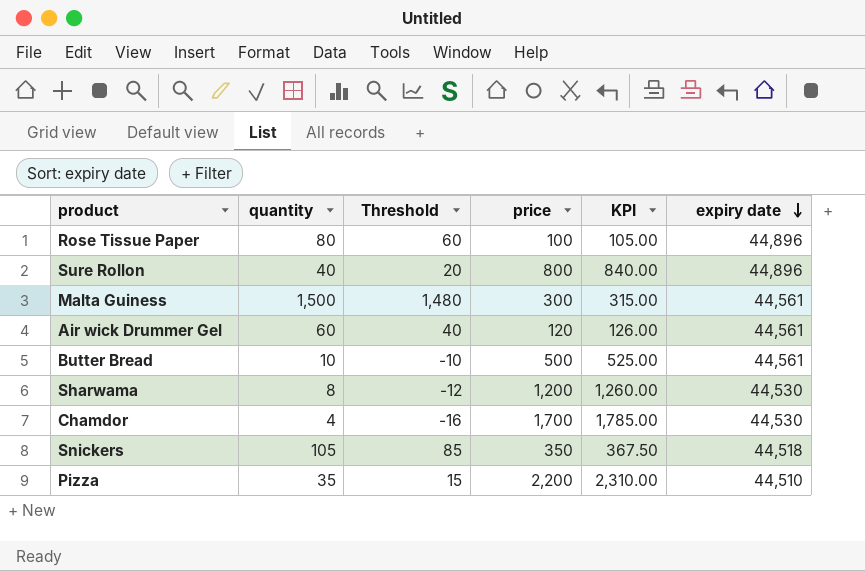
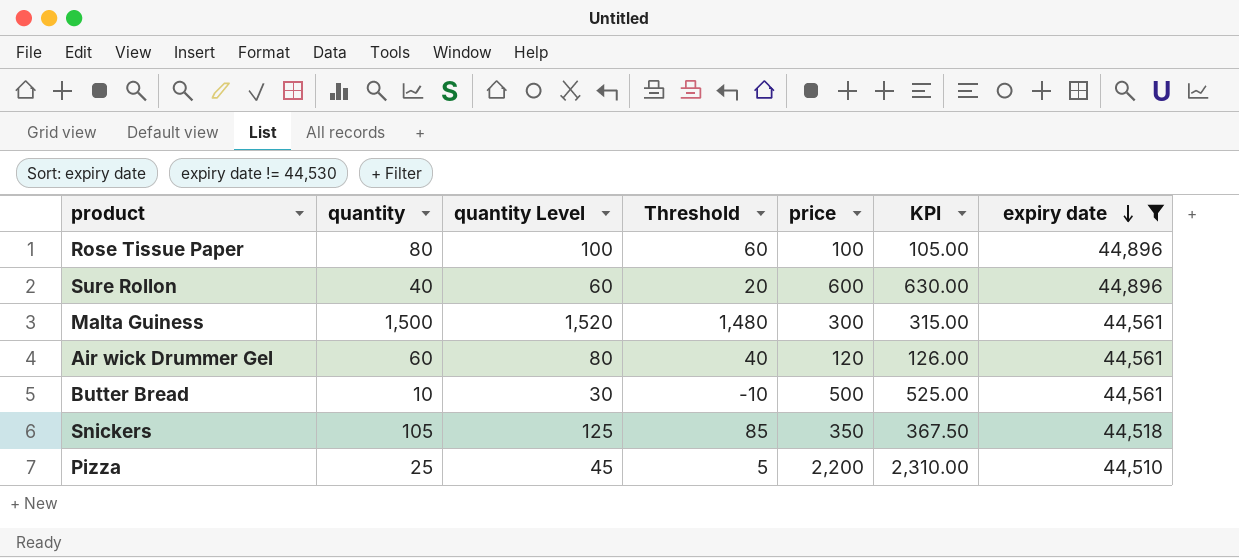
filter: none -> expiry date != 44,530
column quantity Level | formula: none -> [quantity] + 20
Sure Rollon | price: 800 -> 600
Sure Rollon | KPI: 840.00 -> 630.00
Pizza | quantity: 35 -> 25
Pizza | Threshold: 15 -> 5

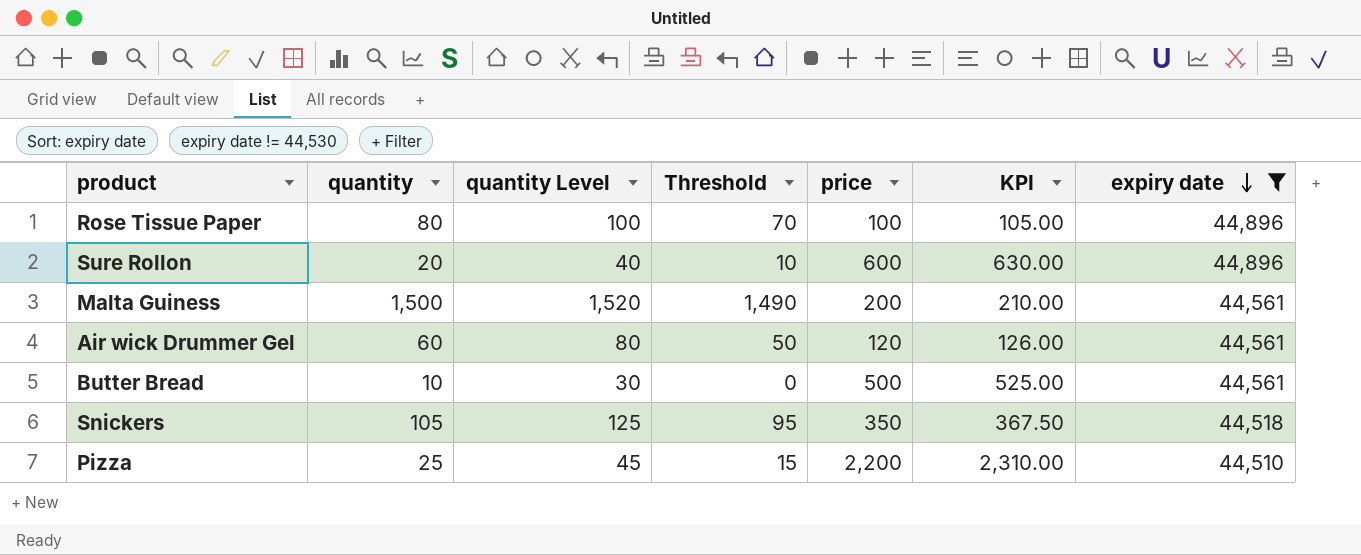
column Threshold | formula: [quantity] - 20 -> [quantity] - 10
Sure Rollon | quantity: 40 -> 20
Sure Rollon | quantity Level: 60 -> 40
Malta Guiness | price: 300 -> 200
Malta Guiness | KPI: 315.00 -> 210.00

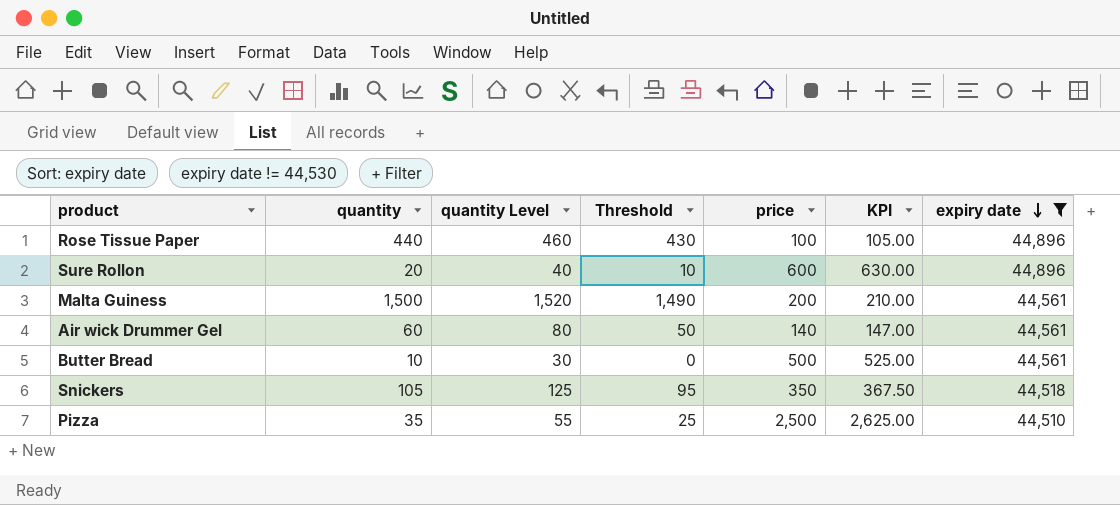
Rose Tissue Paper | quantity: 80 -> 440
Rose Tissue Paper | quantity Level: 100 -> 460
Rose Tissue Paper | Threshold: 70 -> 430
Air wick Drummer Gel | price: 120 -> 140
Air wick Drummer Gel | KPI: 126.00 -> 147.00
Pizza | quantity: 25 -> 35
Pizza | quantity Level: 45 -> 55
Pizza | Threshold: 15 -> 25
Pizza | price: 2,200 -> 2,500
Pizza | KPI: 2,310.00 -> 2,625.00

